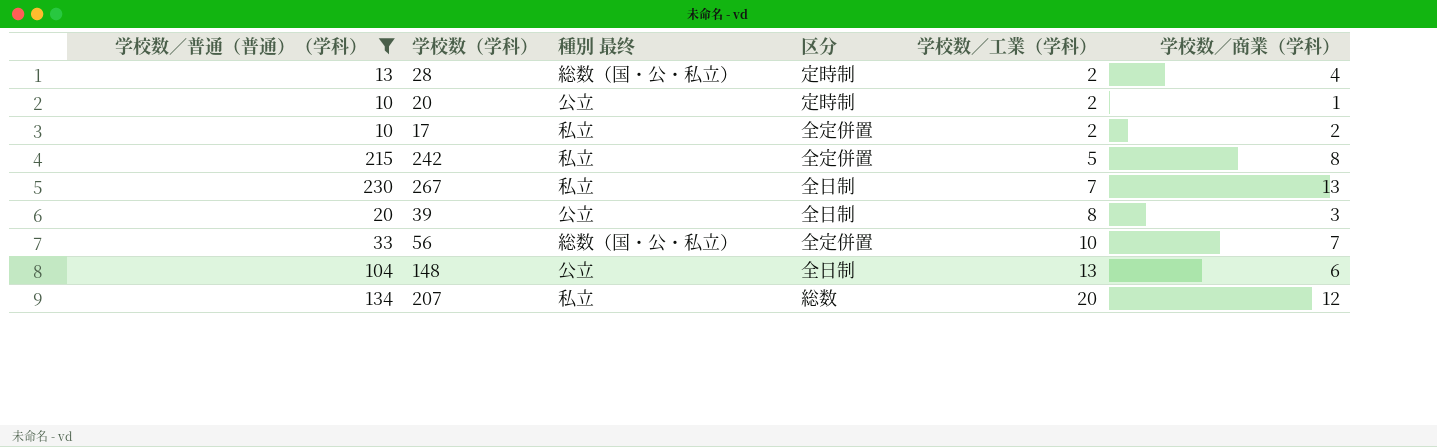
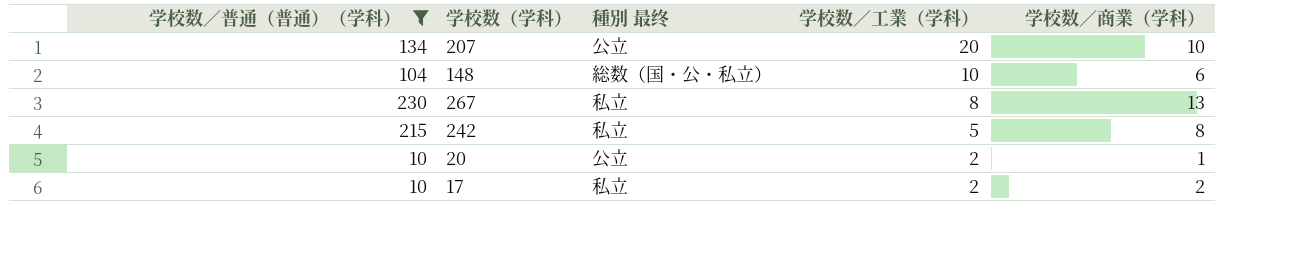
row order: 学校数／工業（学科） ascending -> 学校数／工業（学科） descending
column 区分 | position: 4 -> none
row 28: 13 | 総数（国・公・私立） | 定時制 | 2 | 4 -> none
row 39: 20 | 公立 | 全日制 | 8 | 3 -> none
row 56: 33 | 総数（国・公・私立） | 全定併置 | 10 | 7 -> none
207 | 種別 最终: 私立 -> 公立
207 | 学校数／商業（学科）: 12 -> 10
148 | 種別 最终: 公立 -> 総数（国・公・私立）
148 | 学校数／工業（学科）: 13 -> 10
267 | 学校数／工業（学科）: 7 -> 8

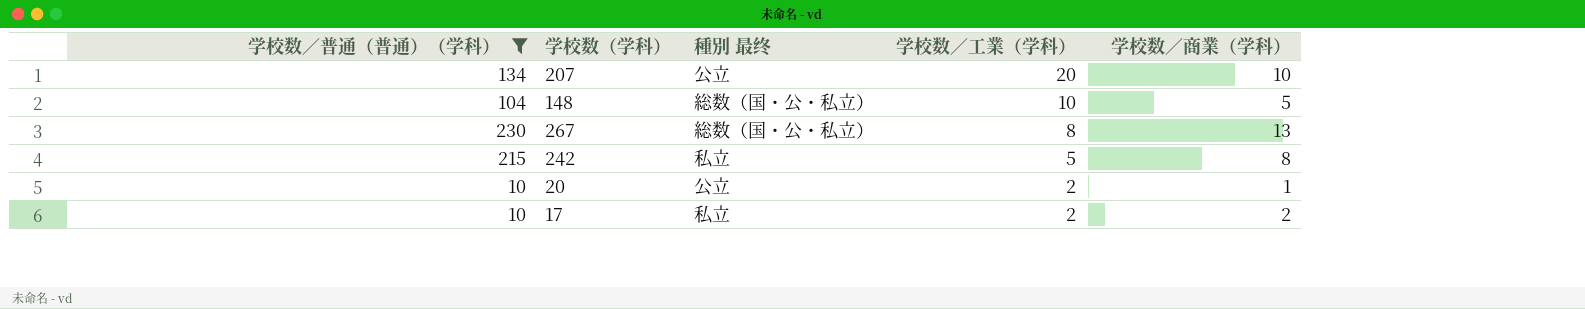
148 | 学校数／商業（学科）: 6 -> 5
267 | 種別 最终: 私立 -> 総数（国・公・私立）

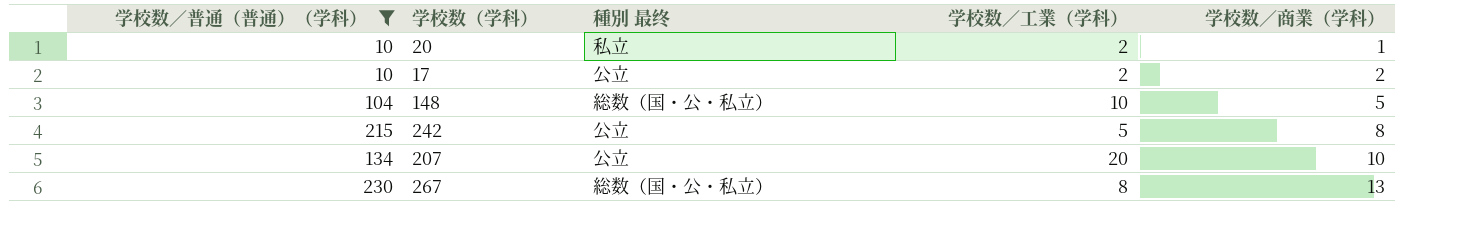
row order: 学校数／工業（学科） descending -> 学校数／商業（学科） ascending
20 | 種別 最终: 公立 -> 私立
17 | 種別 最终: 私立 -> 公立
242 | 種別 最终: 私立 -> 公立

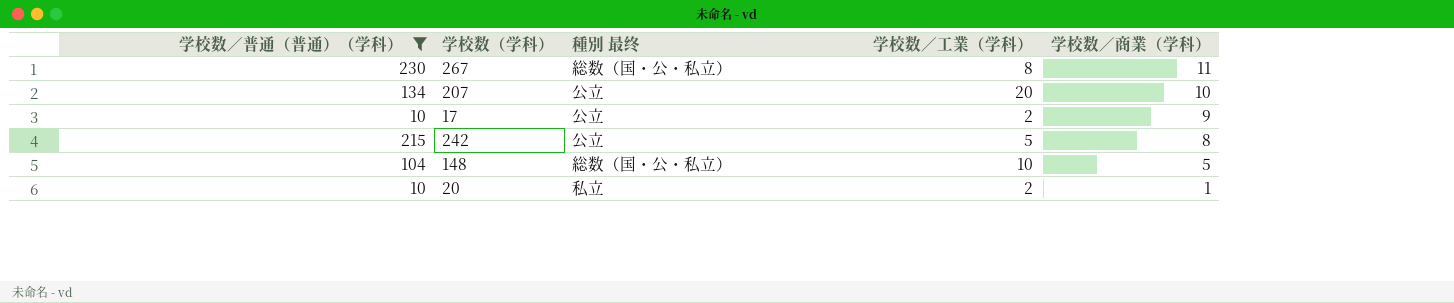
row order: 学校数／商業（学科） ascending -> 学校数／商業（学科） descending
267 | 学校数／商業（学科）: 13 -> 11
17 | 学校数／商業（学科）: 2 -> 9

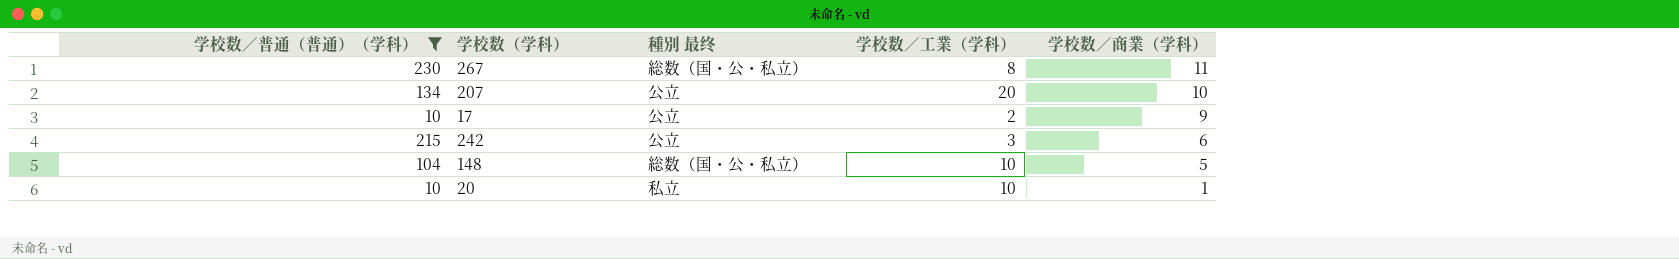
242 | 学校数／工業（学科）: 5 -> 3
242 | 学校数／商業（学科）: 8 -> 6
20 | 学校数／工業（学科）: 2 -> 10

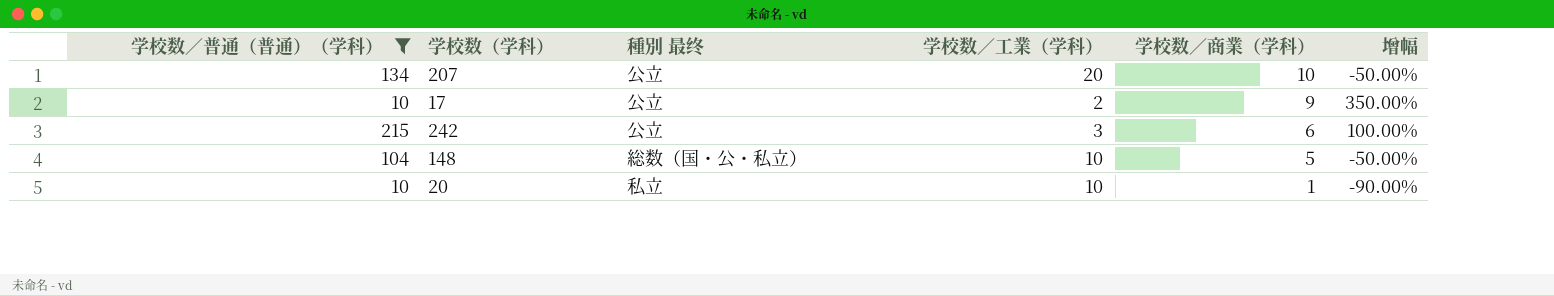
column 增幅 | formula: none -> ([学校数／商業（学科）] - [学校数／工業（学科）]) / [学校数／工業（学科）]
row 267: 230 | 総数（国・公・私立） | 8 | 11 -> none

